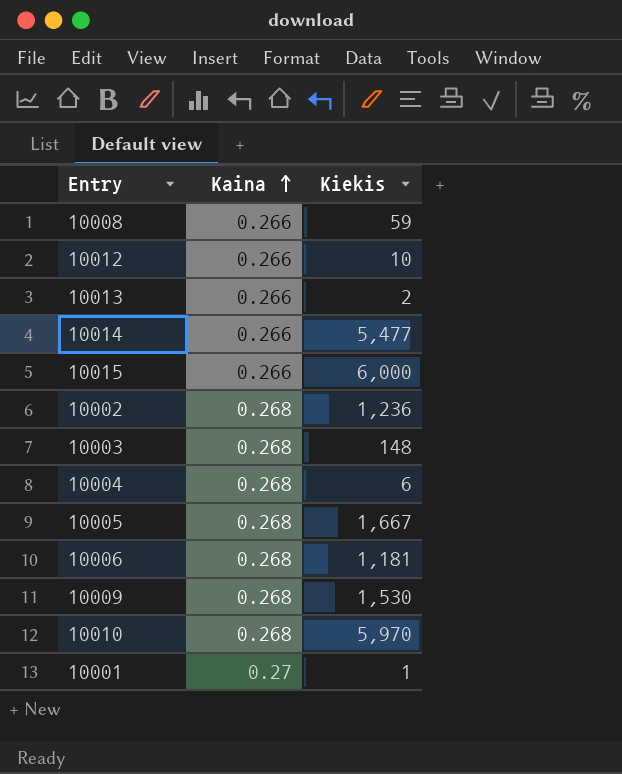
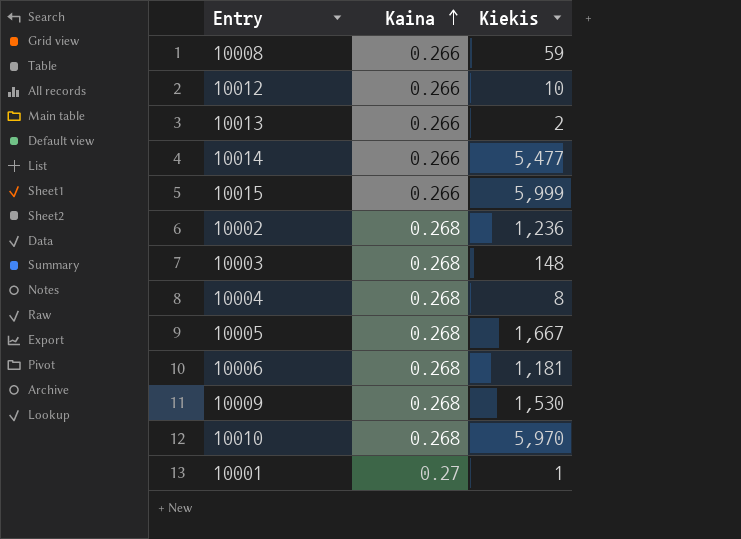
10015 | Kiekis: 6,000 -> 5,999
10004 | Kiekis: 6 -> 8

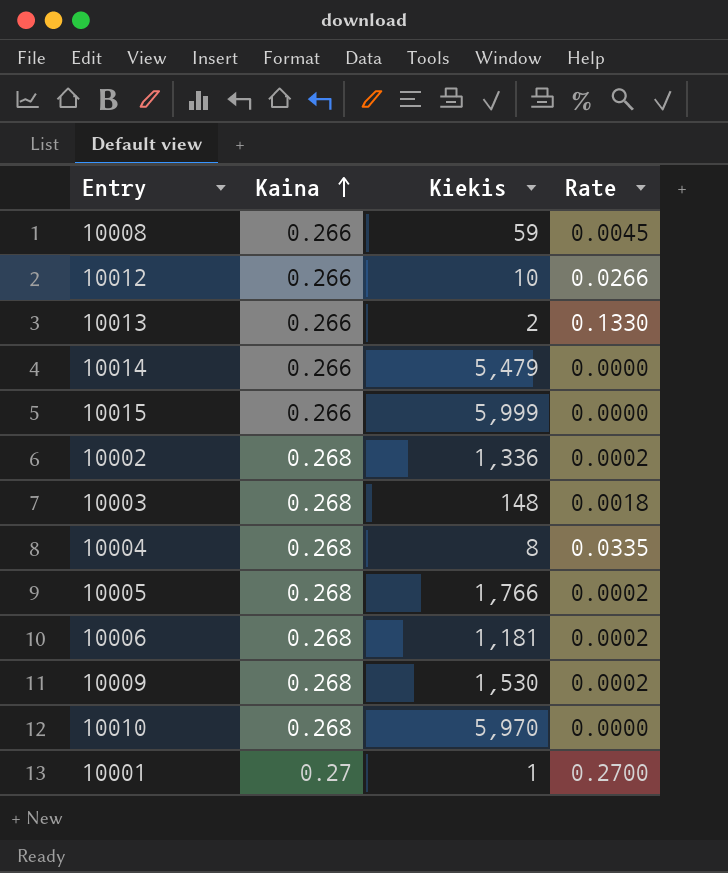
column Rate | formula: none -> [Kaina] / [Kiekis]
10014 | Kiekis: 5,477 -> 5,479
10002 | Kiekis: 1,236 -> 1,336
10005 | Kiekis: 1,667 -> 1,766

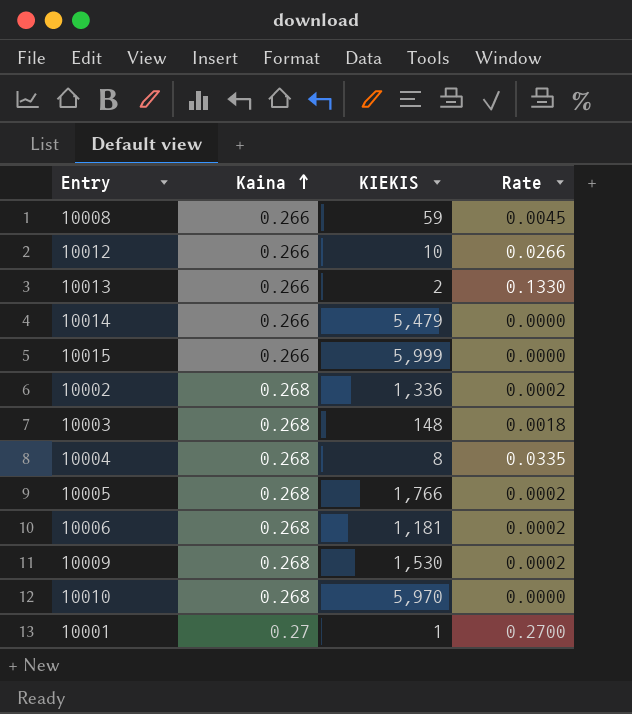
column name: Kiekis -> KIEKIS

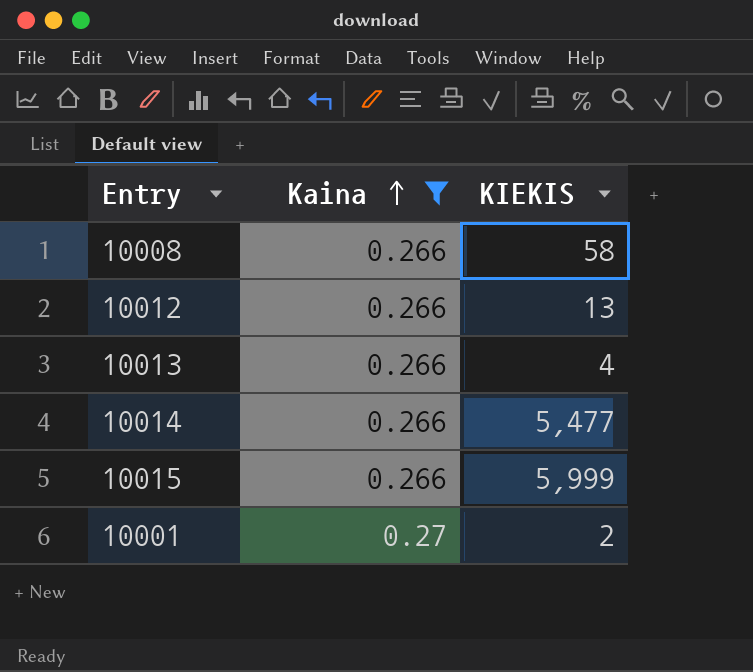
filter: none -> Kaina != 0.268
column Rate | formula: [Kaina] / [KIEKIS] -> none
10008 | KIEKIS: 59 -> 58
10012 | KIEKIS: 10 -> 13
10013 | KIEKIS: 2 -> 4
10014 | KIEKIS: 5,479 -> 5,477
10001 | KIEKIS: 1 -> 2

